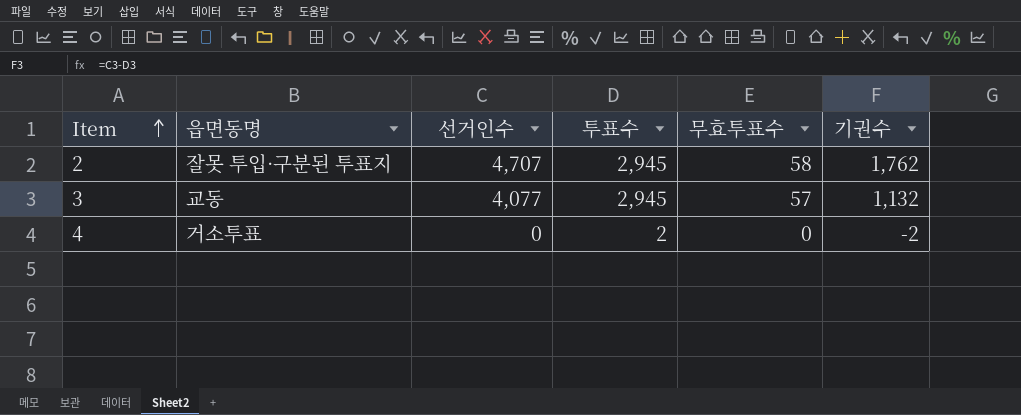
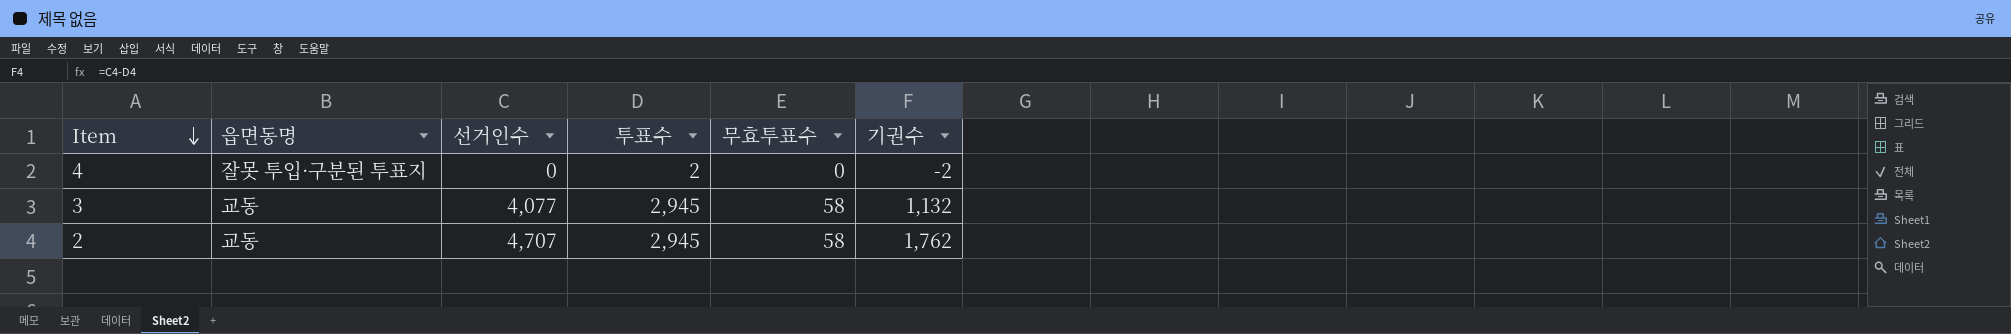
row order: Item ascending -> Item descending
4 | 읍면동명: 거소투표 -> 잘못 투입·구분된 투표지
3 | 무효투표수: 57 -> 58
2 | 읍면동명: 잘못 투입·구분된 투표지 -> 교동

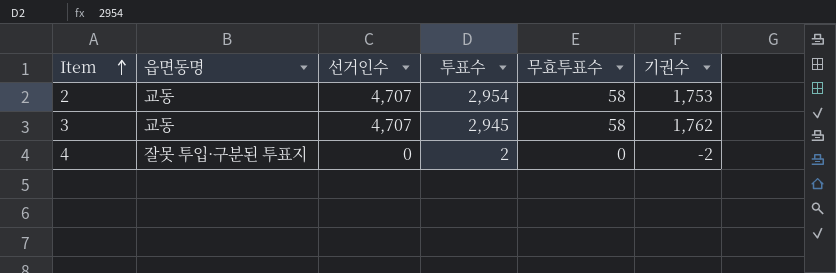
row order: Item descending -> Item ascending
2 | 투표수: 2,945 -> 2,954
2 | 기권수: 1,762 -> 1,753
3 | 선거인수: 4,077 -> 4,707
3 | 기권수: 1,132 -> 1,762

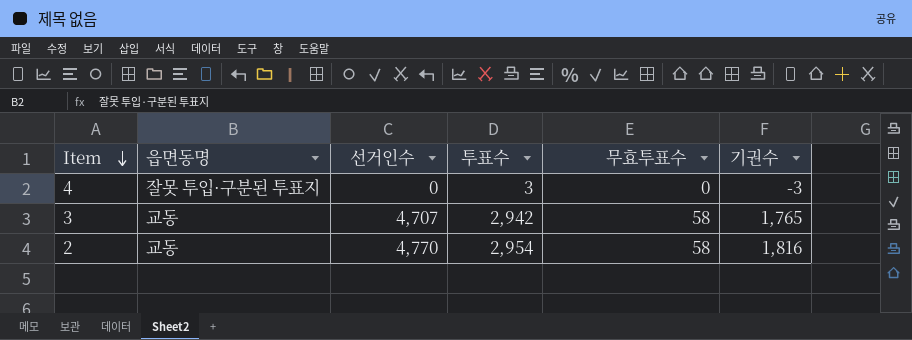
row order: Item ascending -> Item descending
4 | 투표수: 2 -> 3
4 | 기권수: -2 -> -3
3 | 투표수: 2,945 -> 2,942
3 | 기권수: 1,762 -> 1,765
2 | 선거인수: 4,707 -> 4,770
2 | 기권수: 1,753 -> 1,816

